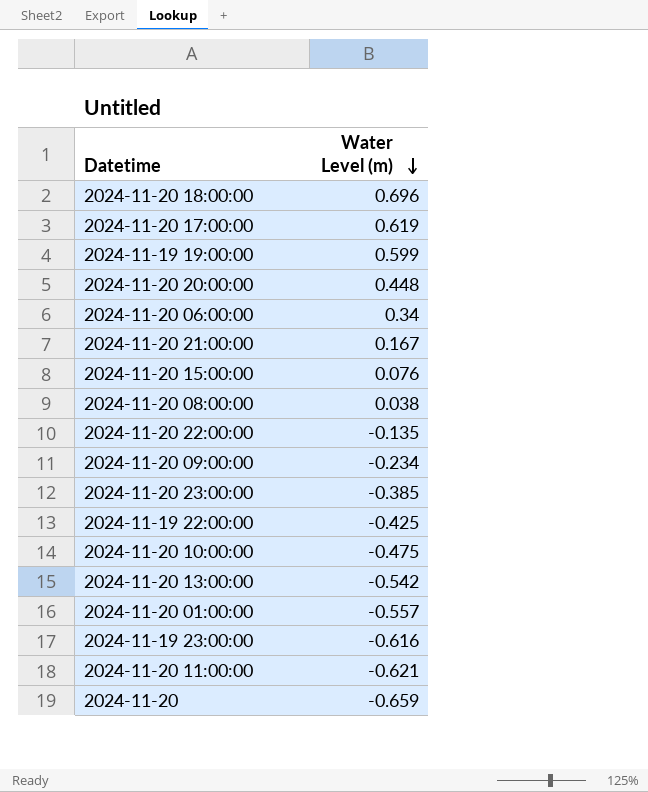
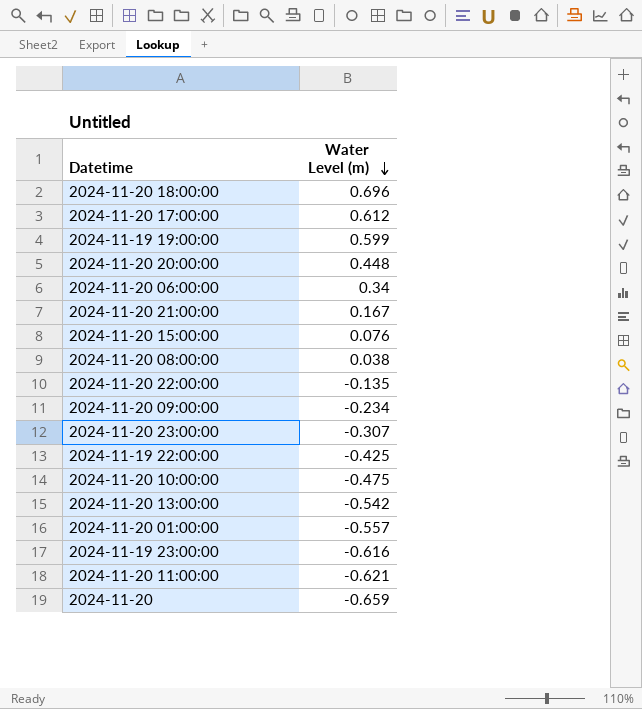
2024-11-20 17:00:00 | Water Level (m): 0.619 -> 0.612
2024-11-20 23:00:00 | Water Level (m): -0.385 -> -0.307

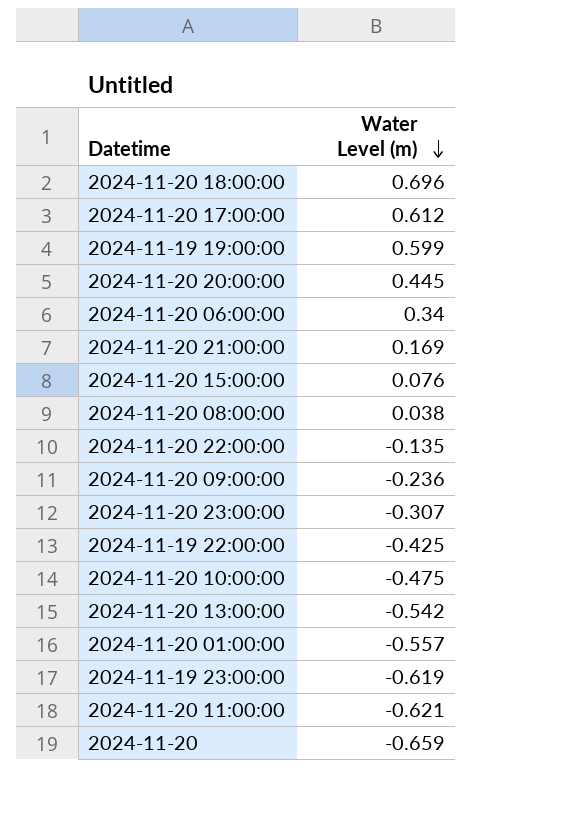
2024-11-20 20:00:00 | Water Level (m): 0.448 -> 0.445
2024-11-20 21:00:00 | Water Level (m): 0.167 -> 0.169
2024-11-20 09:00:00 | Water Level (m): -0.234 -> -0.236
2024-11-19 23:00:00 | Water Level (m): -0.616 -> -0.619

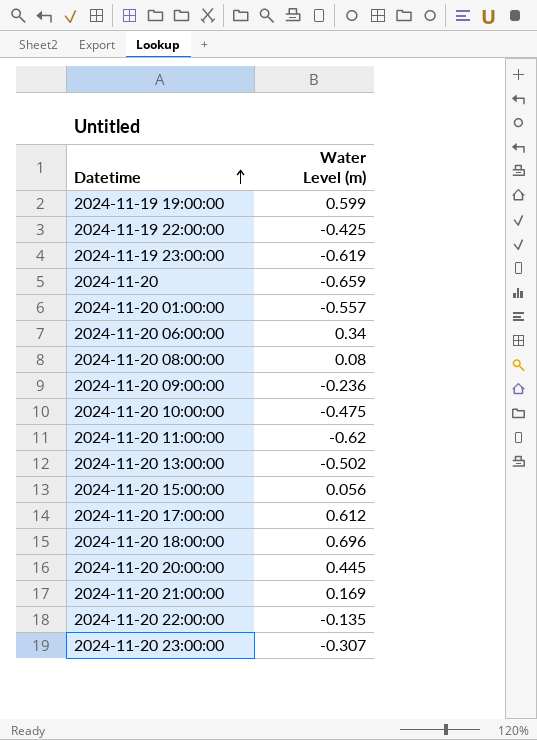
row order: Water Level (m) descending -> Datetime ascending
2024-11-20 08:00:00 | Water Level (m): 0.038 -> 0.08
2024-11-20 11:00:00 | Water Level (m): -0.621 -> -0.62
2024-11-20 13:00:00 | Water Level (m): -0.542 -> -0.502
2024-11-20 15:00:00 | Water Level (m): 0.076 -> 0.056

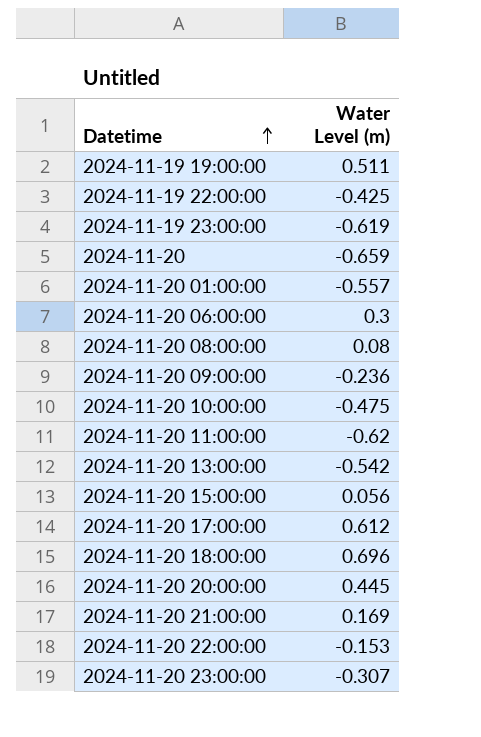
2024-11-19 19:00:00 | Water Level (m): 0.599 -> 0.511
2024-11-20 06:00:00 | Water Level (m): 0.34 -> 0.3
2024-11-20 13:00:00 | Water Level (m): -0.502 -> -0.542
2024-11-20 22:00:00 | Water Level (m): -0.135 -> -0.153

